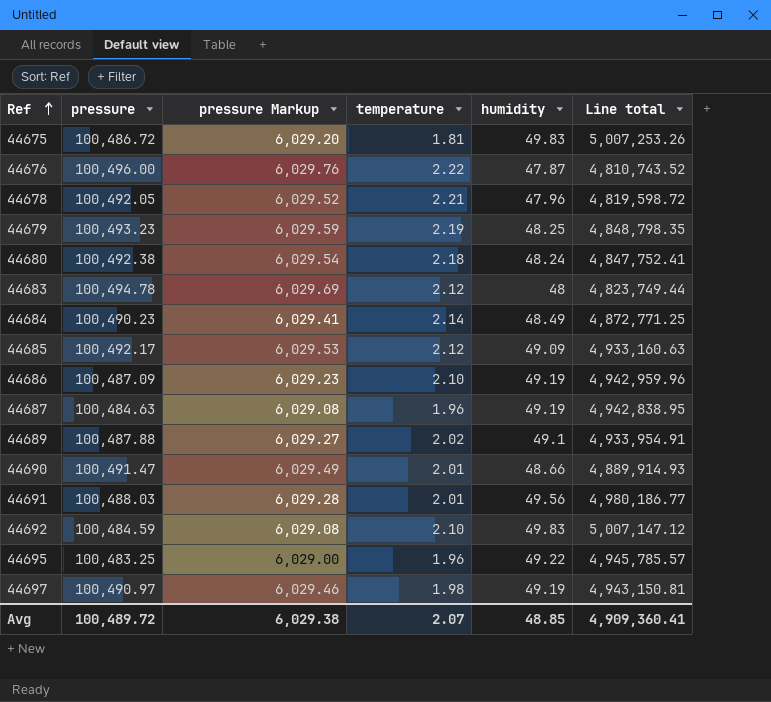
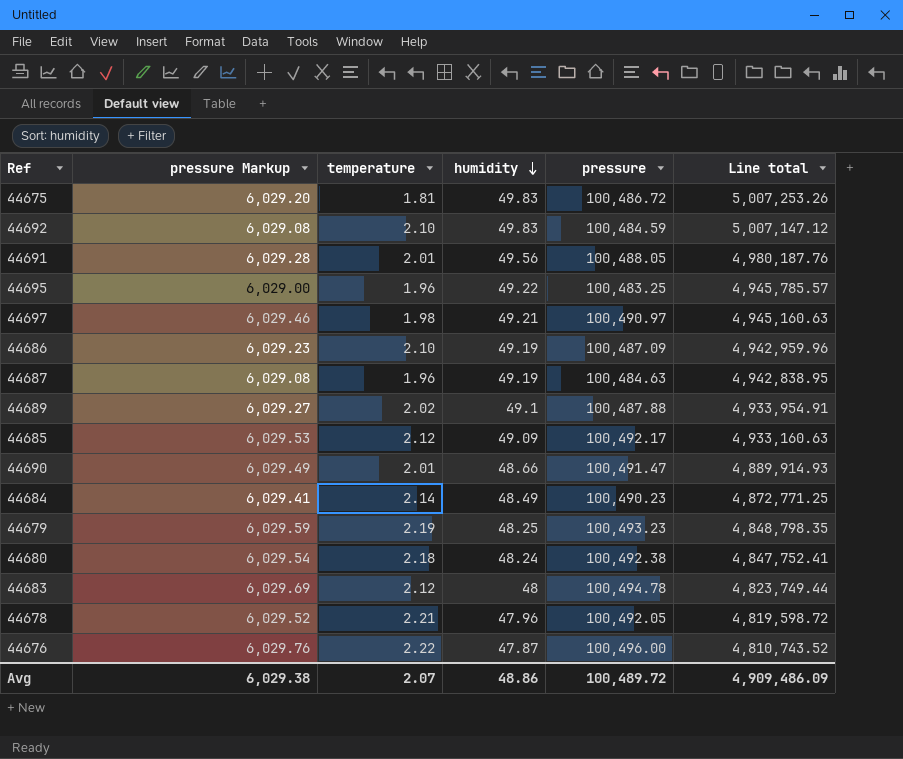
row order: Ref ascending -> humidity descending
column pressure | position: 2 -> 5
44691 | pressure: 100,488.03 -> 100,488.05
44691 | Line total: 4,980,186.77 -> 4,980,187.76
44697 | humidity: 49.19 -> 49.21
44697 | Line total: 4,943,150.81 -> 4,945,160.63
Avg | humidity: 48.85 -> 48.86
Avg | Line total: 4,909,360.41 -> 4,909,486.09

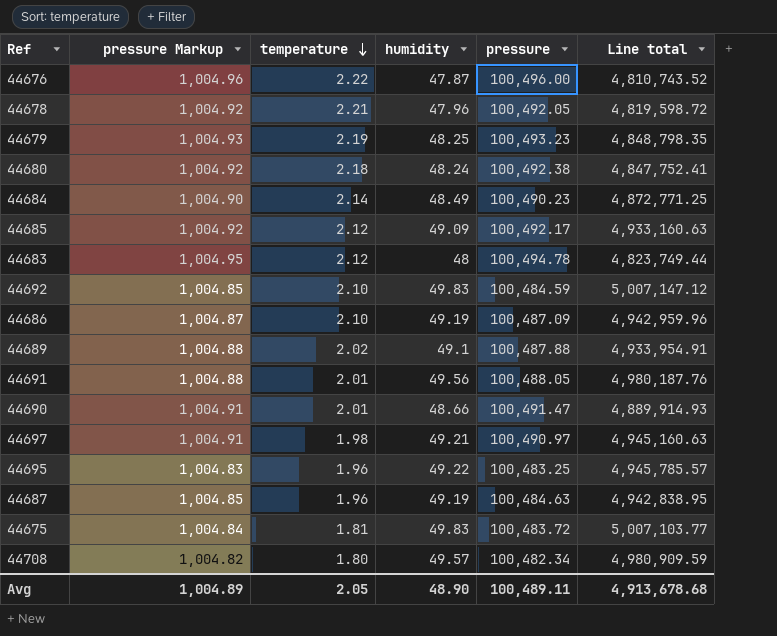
row order: humidity descending -> temperature descending
column pressure Markup | formula: [pressure] * 0.06 -> [pressure] * 0.01
44675 | pressure: 100,486.72 -> 100,483.72
44675 | Line total: 5,007,253.26 -> 5,007,103.77
row 44708: none -> 1,004.82 | 1.80 | 49.57 | 100,482.34 | 4,980,909.59
Avg | pressure Markup: 6,029.38 -> 1,004.89
Avg | temperature: 2.07 -> 2.05
Avg | humidity: 48.86 -> 48.90
Avg | pressure: 100,489.72 -> 100,489.11
Avg | Line total: 4,909,486.09 -> 4,913,678.68

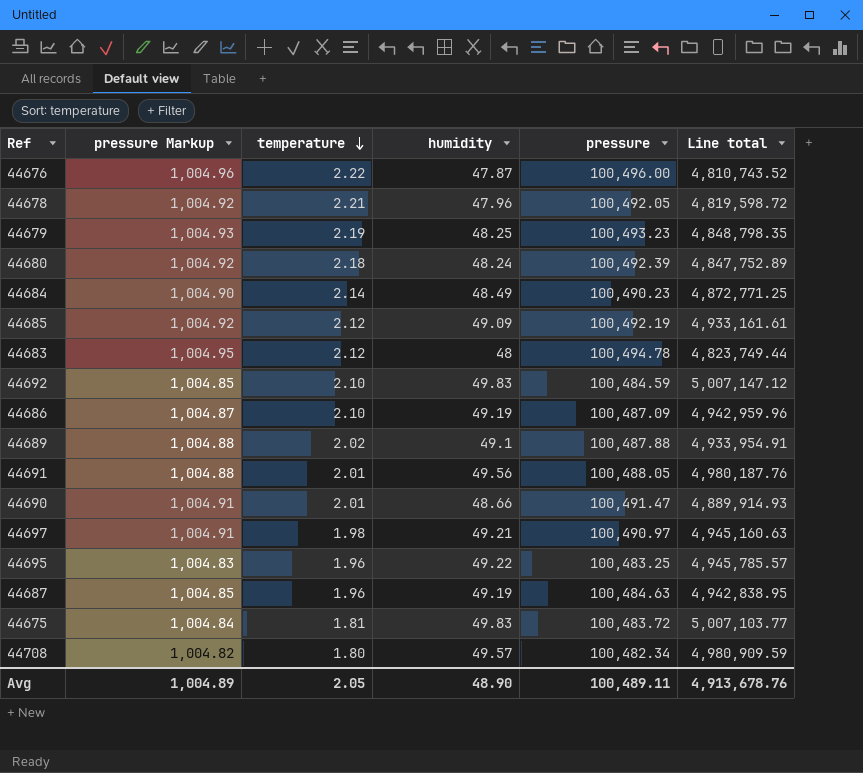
44680 | pressure: 100,492.38 -> 100,492.39
44680 | Line total: 4,847,752.41 -> 4,847,752.89
44685 | pressure: 100,492.17 -> 100,492.19
44685 | Line total: 4,933,160.63 -> 4,933,161.61
Avg | Line total: 4,913,678.68 -> 4,913,678.76

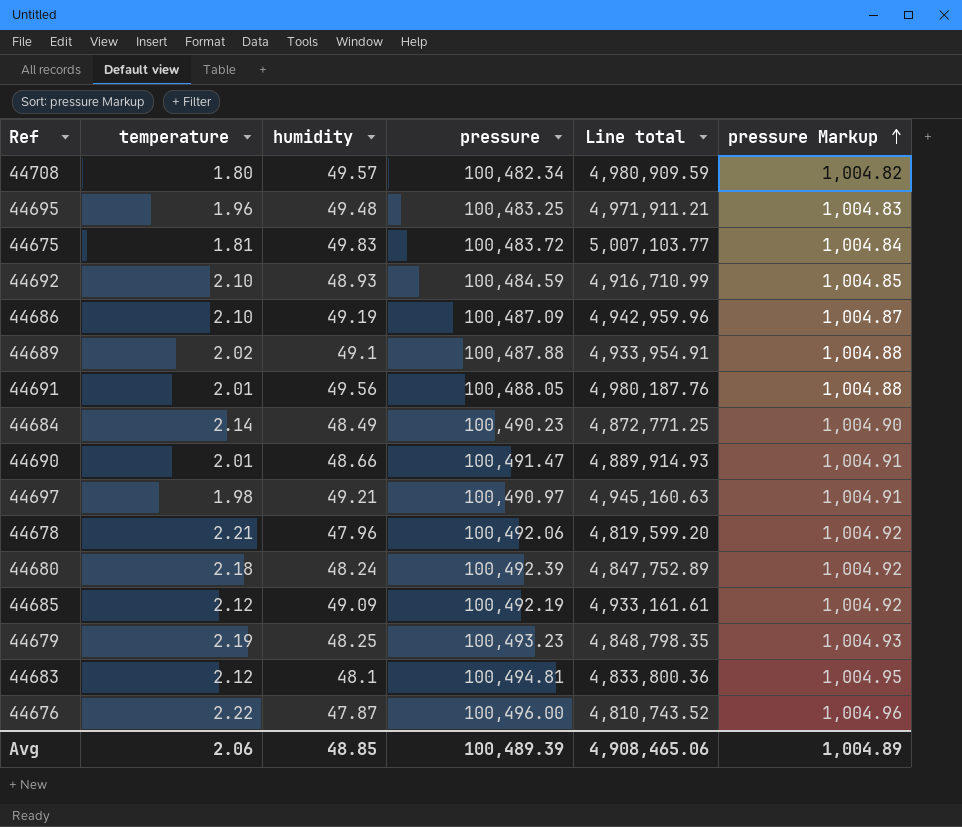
row order: temperature descending -> pressure Markup ascending
column pressure Markup | position: 2 -> 6
row 44687: 1,004.85 | 1.96 | 49.19 | 100,484.63 | 4,942,838.95 -> none
44695 | humidity: 49.22 -> 49.48
44695 | Line total: 4,945,785.57 -> 4,971,911.21
44692 | humidity: 49.83 -> 48.93
44692 | Line total: 5,007,147.12 -> 4,916,710.99
44678 | pressure: 100,492.05 -> 100,492.06
44678 | Line total: 4,819,598.72 -> 4,819,599.20
44683 | humidity: 48 -> 48.1
44683 | pressure: 100,494.78 -> 100,494.81
44683 | Line total: 4,823,749.44 -> 4,833,800.36
Avg | temperature: 2.05 -> 2.06
Avg | humidity: 48.90 -> 48.85
Avg | pressure: 100,489.11 -> 100,489.39
Avg | Line total: 4,913,678.76 -> 4,908,465.06

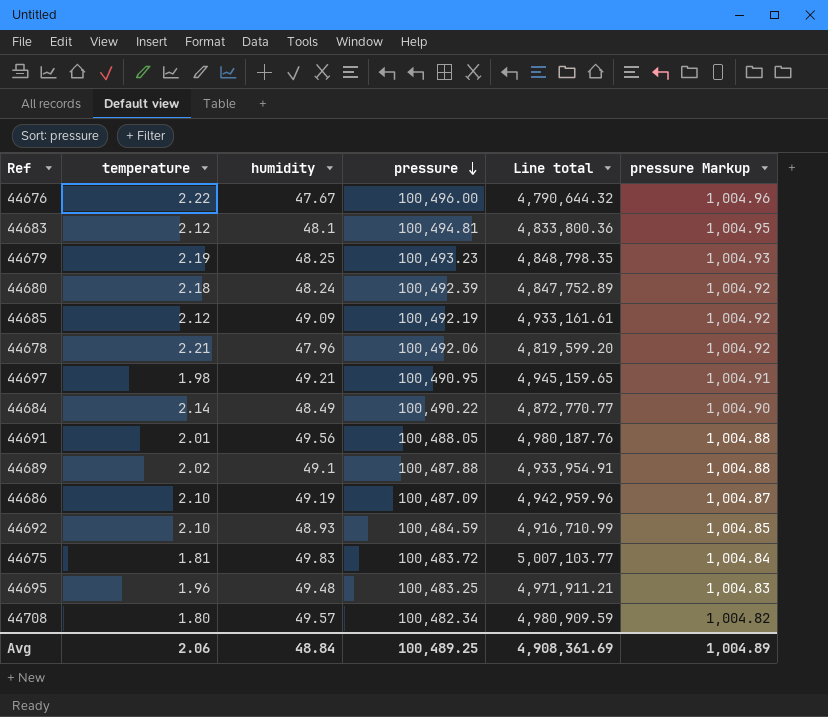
row order: pressure Markup ascending -> pressure descending
row 44690: 2.01 | 48.66 | 100,491.47 | 4,889,914.93 | 1,004.91 -> none
44676 | humidity: 47.87 -> 47.67
44676 | Line total: 4,810,743.52 -> 4,790,644.32
44697 | pressure: 100,490.97 -> 100,490.95
44697 | Line total: 4,945,160.63 -> 4,945,159.65
44684 | pressure: 100,490.23 -> 100,490.22
44684 | Line total: 4,872,771.25 -> 4,872,770.77
Avg | humidity: 48.85 -> 48.84
Avg | pressure: 100,489.39 -> 100,489.25
Avg | Line total: 4,908,465.06 -> 4,908,361.69

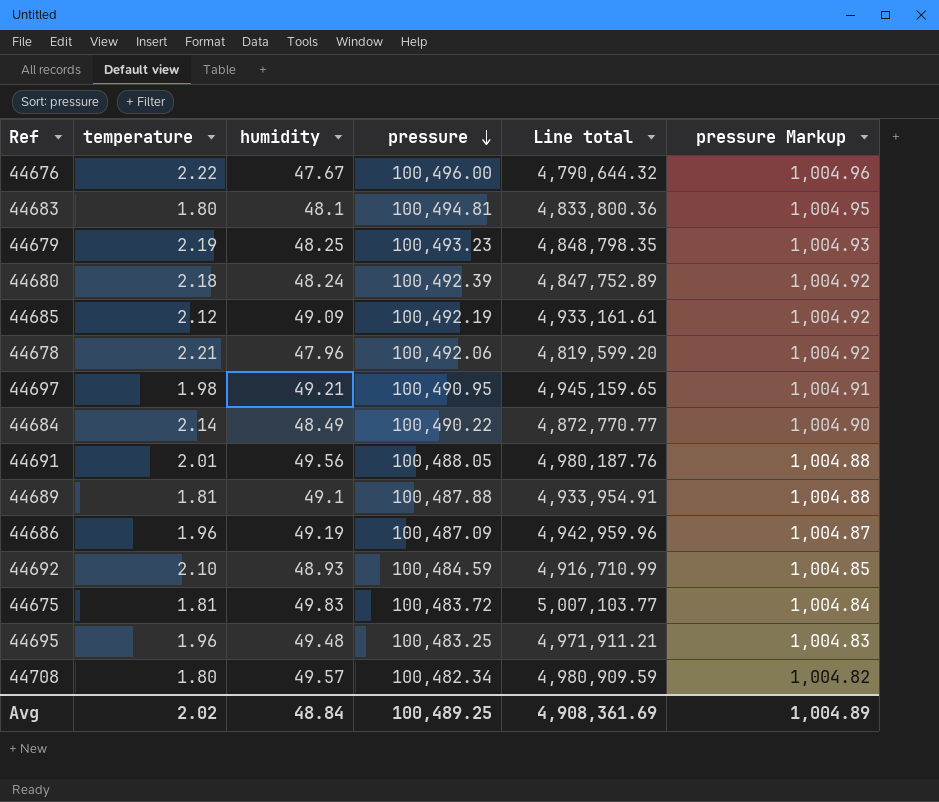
44683 | temperature: 2.12 -> 1.80
44689 | temperature: 2.02 -> 1.81
44686 | temperature: 2.10 -> 1.96
Avg | temperature: 2.06 -> 2.02

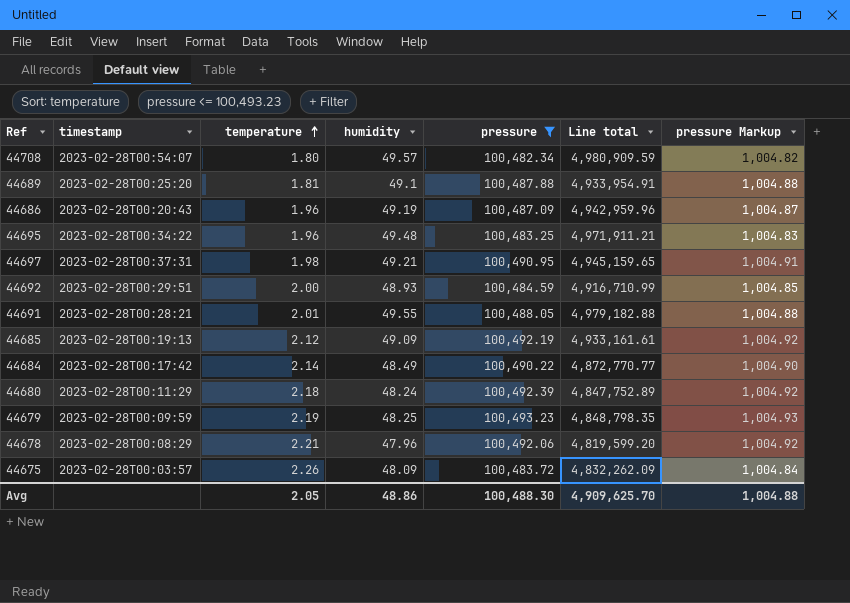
filter: none -> pressure <= 100,493.23
row order: pressure descending -> temperature ascending
column timestamp | position: none -> 2
44692 | temperature: 2.10 -> 2.00
44691 | humidity: 49.56 -> 49.55
44691 | Line total: 4,980,187.76 -> 4,979,182.88
44675 | temperature: 1.81 -> 2.26
44675 | humidity: 49.83 -> 48.09
44675 | Line total: 5,007,103.77 -> 4,832,262.09
Avg | temperature: 2.02 -> 2.05
Avg | humidity: 48.84 -> 48.86
Avg | pressure: 100,489.25 -> 100,488.30
Avg | Line total: 4,908,361.69 -> 4,909,625.70
Avg | pressure Markup: 1,004.89 -> 1,004.88

